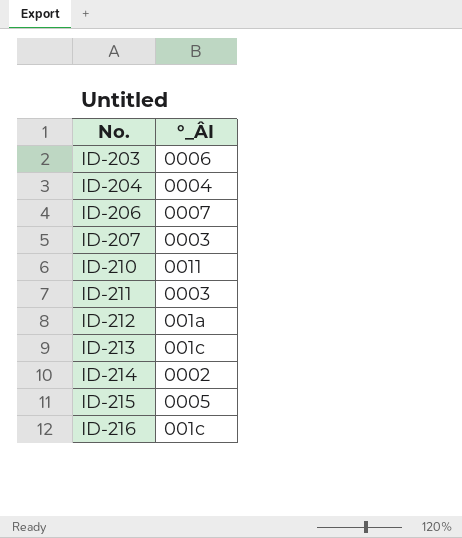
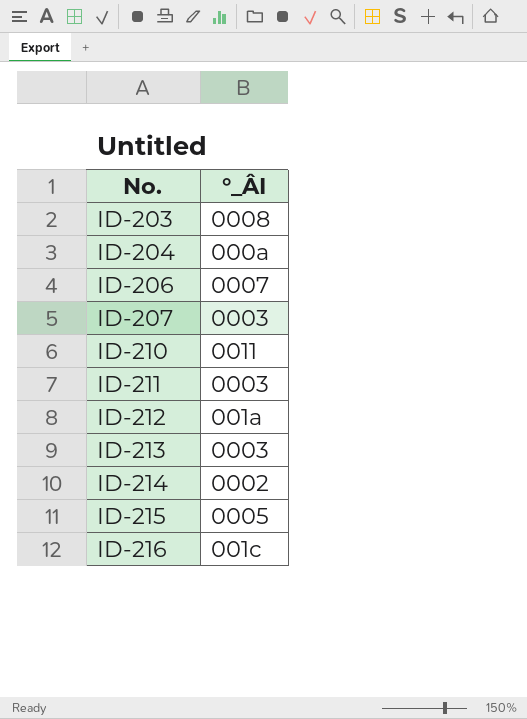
ID-203 | °_ÂI: 0006 -> 0008
ID-204 | °_ÂI: 0004 -> 000a
ID-213 | °_ÂI: 001c -> 0003

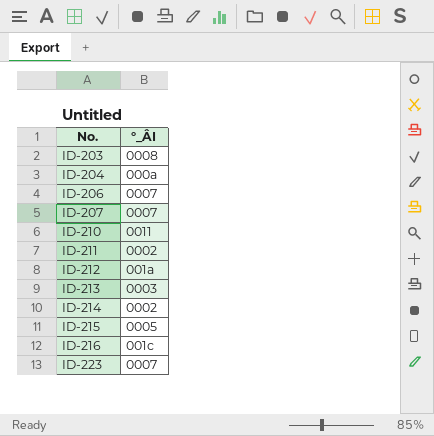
ID-207 | °_ÂI: 0003 -> 0007
ID-211 | °_ÂI: 0003 -> 0002
row ID-223: none -> 0007

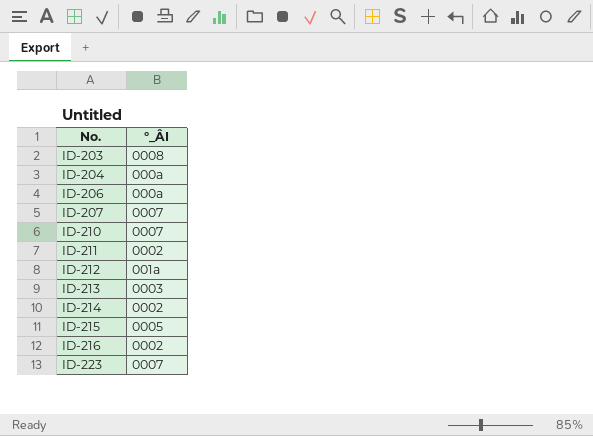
ID-206 | °_ÂI: 0007 -> 000a
ID-210 | °_ÂI: 0011 -> 0007
ID-216 | °_ÂI: 001c -> 0002

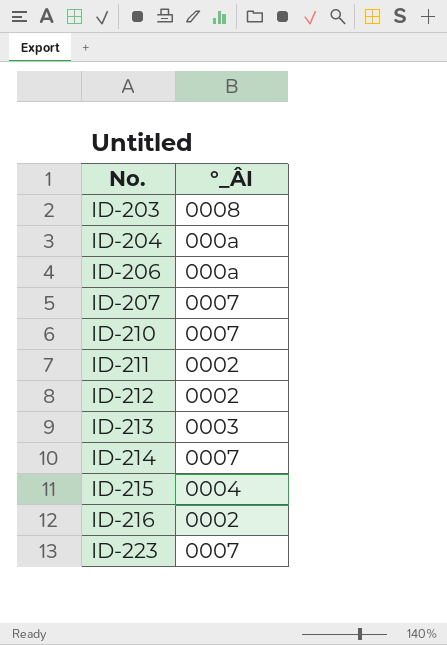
ID-212 | °_ÂI: 001a -> 0002
ID-214 | °_ÂI: 0002 -> 0007
ID-215 | °_ÂI: 0005 -> 0004

